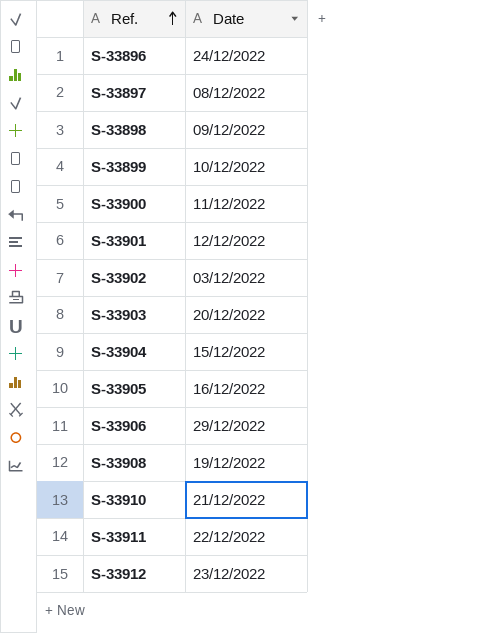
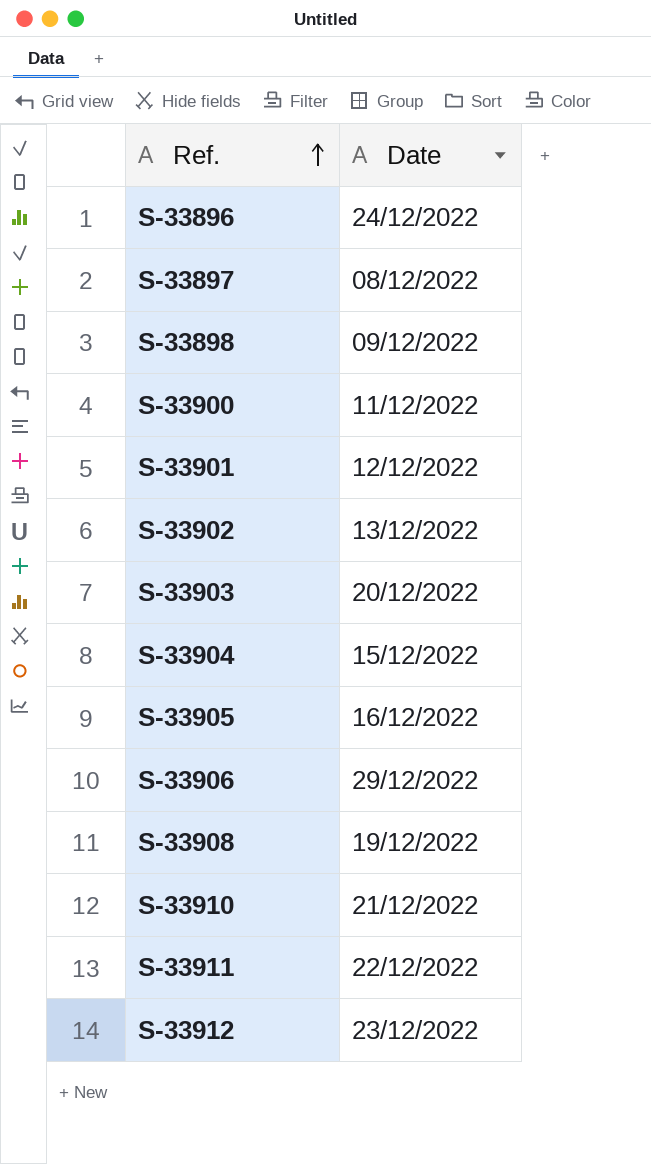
row S-33899: 10/12/2022 -> none
S-33902 | Date: 03/12/2022 -> 13/12/2022

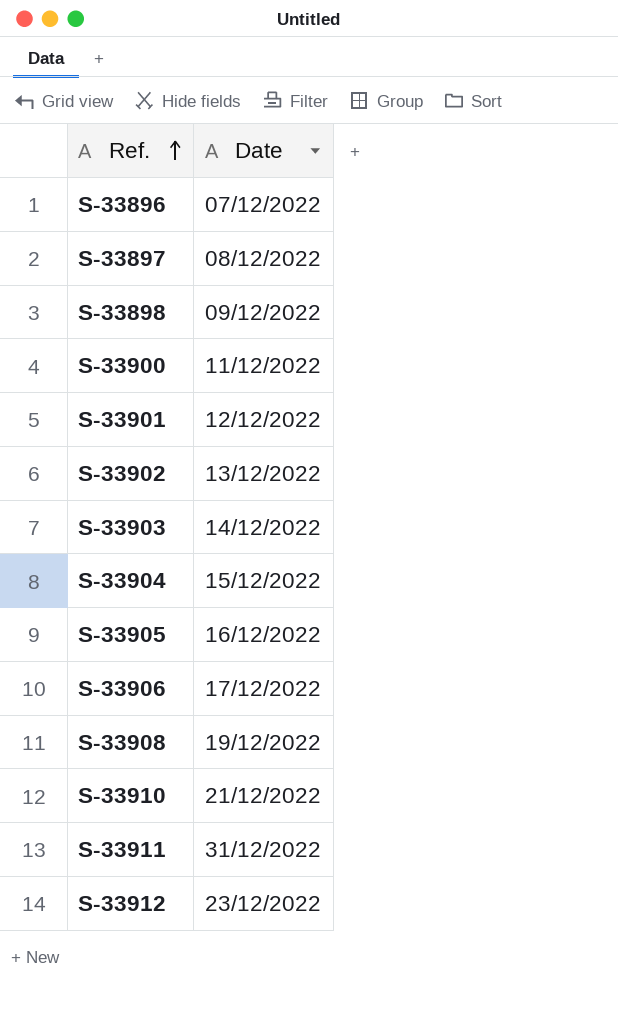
S-33896 | Date: 24/12/2022 -> 07/12/2022
S-33903 | Date: 20/12/2022 -> 14/12/2022
S-33906 | Date: 29/12/2022 -> 17/12/2022
S-33911 | Date: 22/12/2022 -> 31/12/2022

